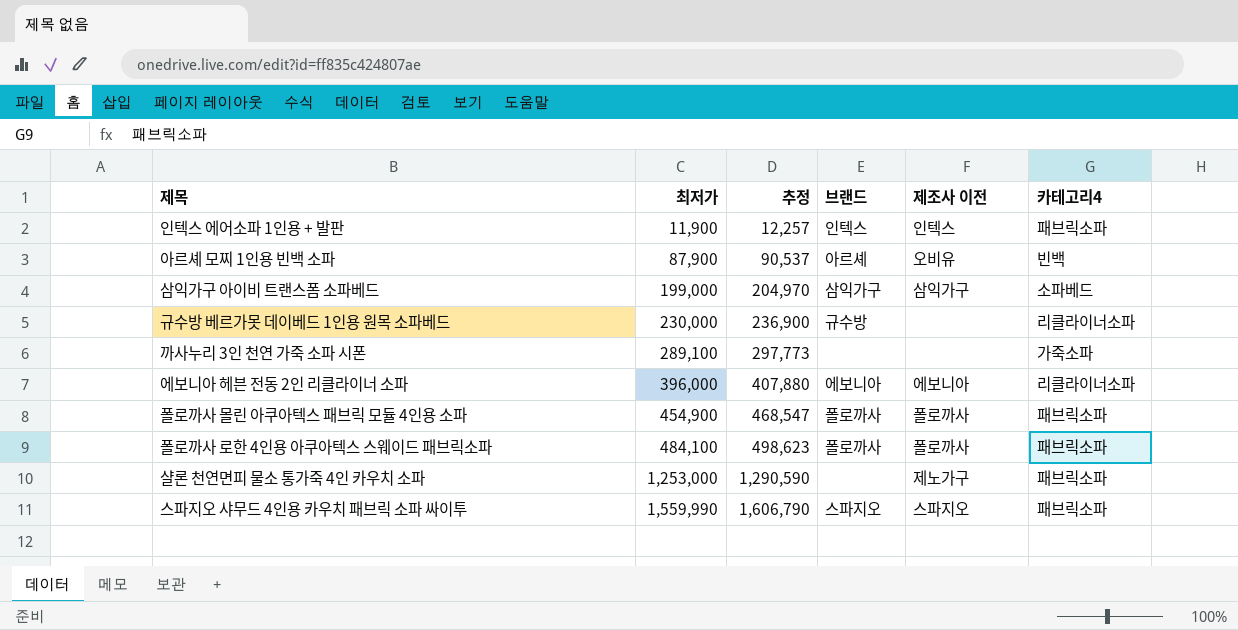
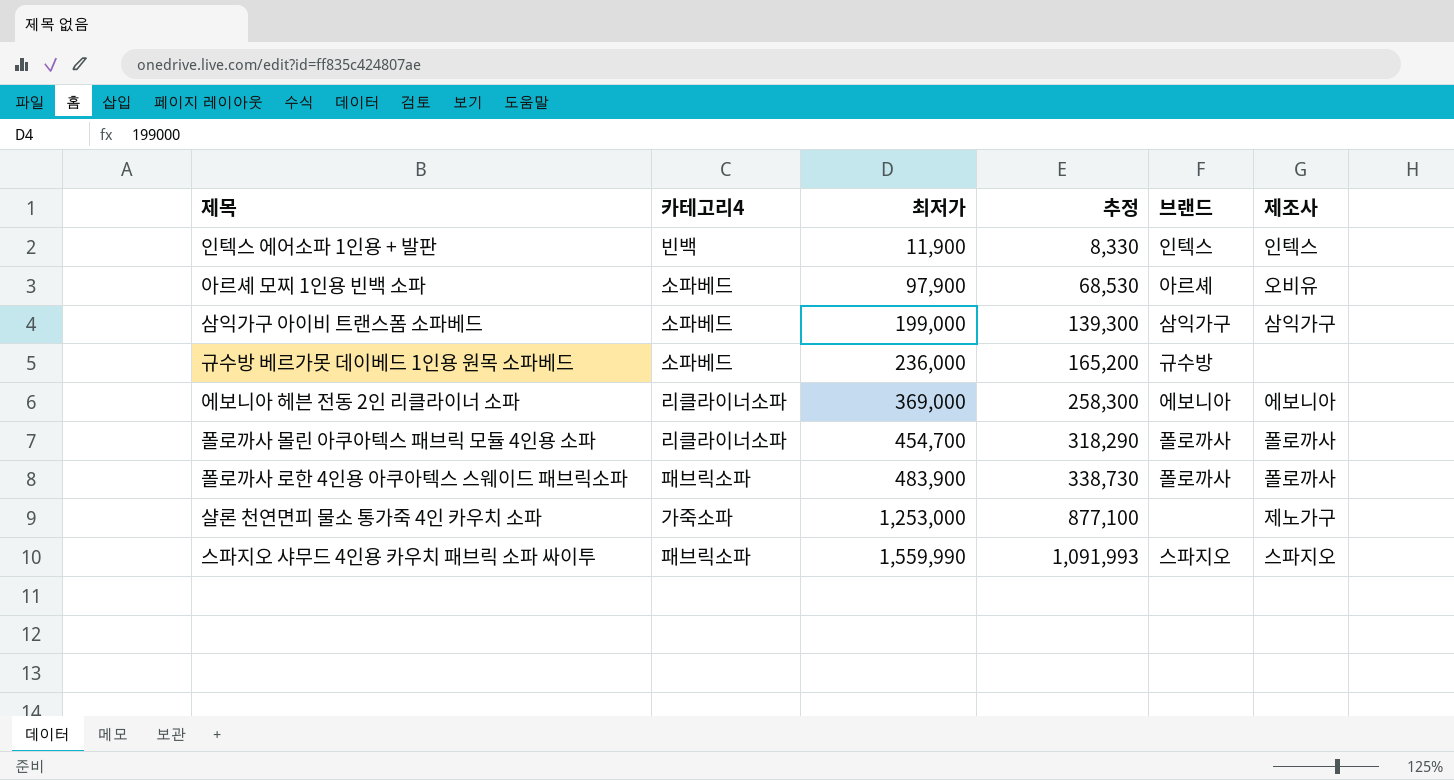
column 카테고리4 | position: 6 -> 2
column 추정 | formula: [최저가] * 1.03 -> [최저가] * 0.7
column name: 제조사 이전 -> 제조사
row 까사누리 3인 천연 가죽 소파 시폰: 289,100 | 297,773 | none | none | 가죽소파 -> none
인텍스 에어소파 1인용 + 발판 | 카테고리4: 패브릭소파 -> 빈백
아르셰 모찌 1인용 빈백 소파 | 카테고리4: 빈백 -> 소파베드
아르셰 모찌 1인용 빈백 소파 | 최저가: 87,900 -> 97,900
규수방 베르가못 데이베드 1인용 원목 소파베드 | 카테고리4: 리클라이너소파 -> 소파베드
규수방 베르가못 데이베드 1인용 원목 소파베드 | 최저가: 230,000 -> 236,000
에보니아 헤븐 전동 2인 리클라이너 소파 | 최저가: 396,000 -> 369,000
폴로까사 몰린 아쿠아텍스 패브릭 모듈 4인용 소파 | 카테고리4: 패브릭소파 -> 리클라이너소파
폴로까사 몰린 아쿠아텍스 패브릭 모듈 4인용 소파 | 최저가: 454,900 -> 454,700
폴로까사 로한 4인용 아쿠아텍스 스웨이드 패브릭소파 | 최저가: 484,100 -> 483,900
샬론 천연면피 물소 통가죽 4인 카우치 소파 | 카테고리4: 패브릭소파 -> 가죽소파

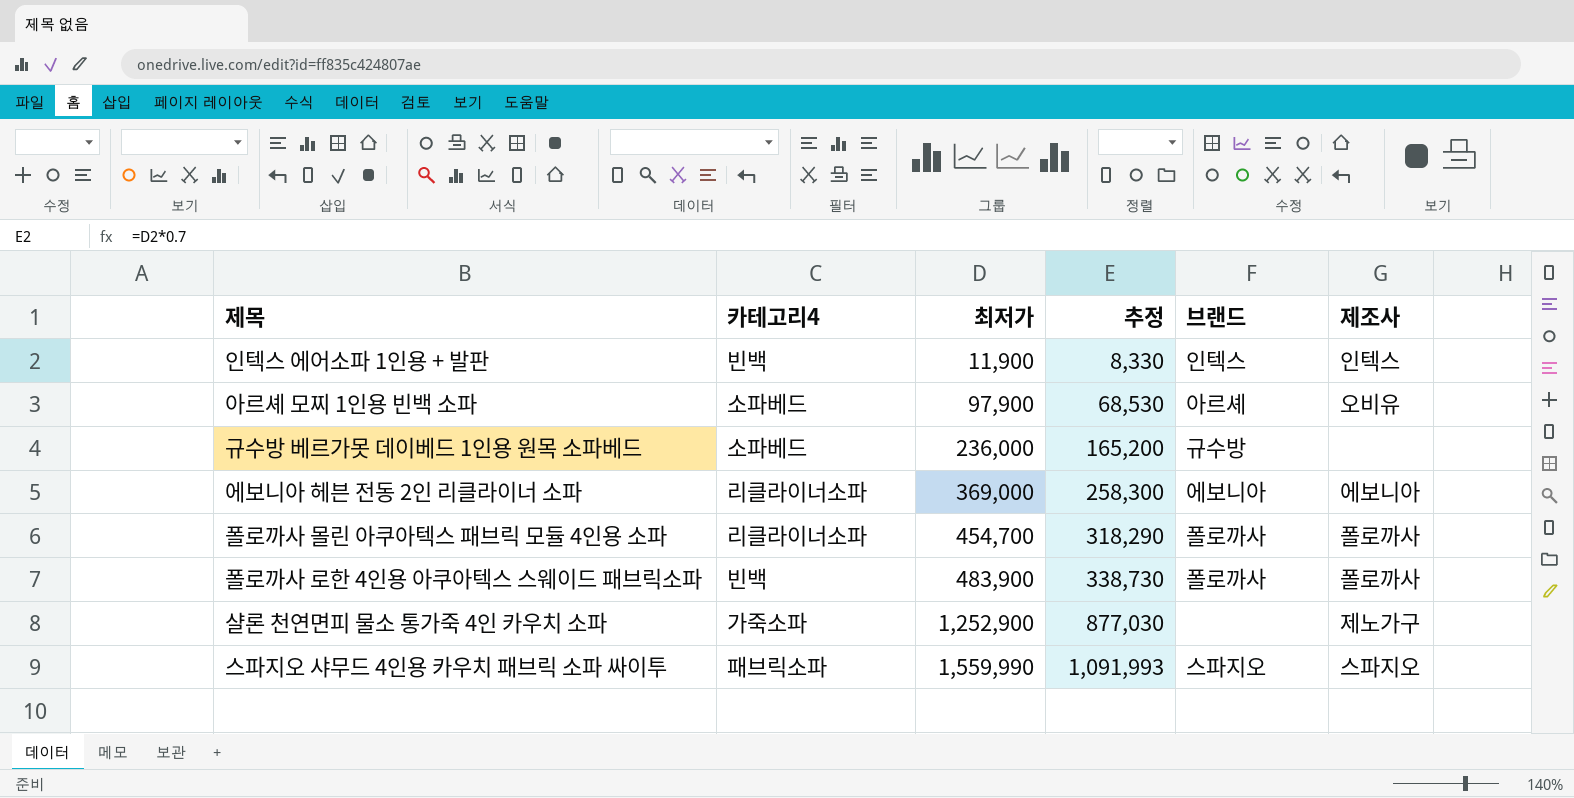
row 삼익가구 아이비 트랜스폼 소파베드: 소파베드 | 199,000 | 139,300 | 삼익가구 | 삼익가구 -> none
폴로까사 로한 4인용 아쿠아텍스 스웨이드 패브릭소파 | 카테고리4: 패브릭소파 -> 빈백
샬론 천연면피 물소 통가죽 4인 카우치 소파 | 최저가: 1,253,000 -> 1,252,900
샬론 천연면피 물소 통가죽 4인 카우치 소파 | 추정: 877,100 -> 877,030

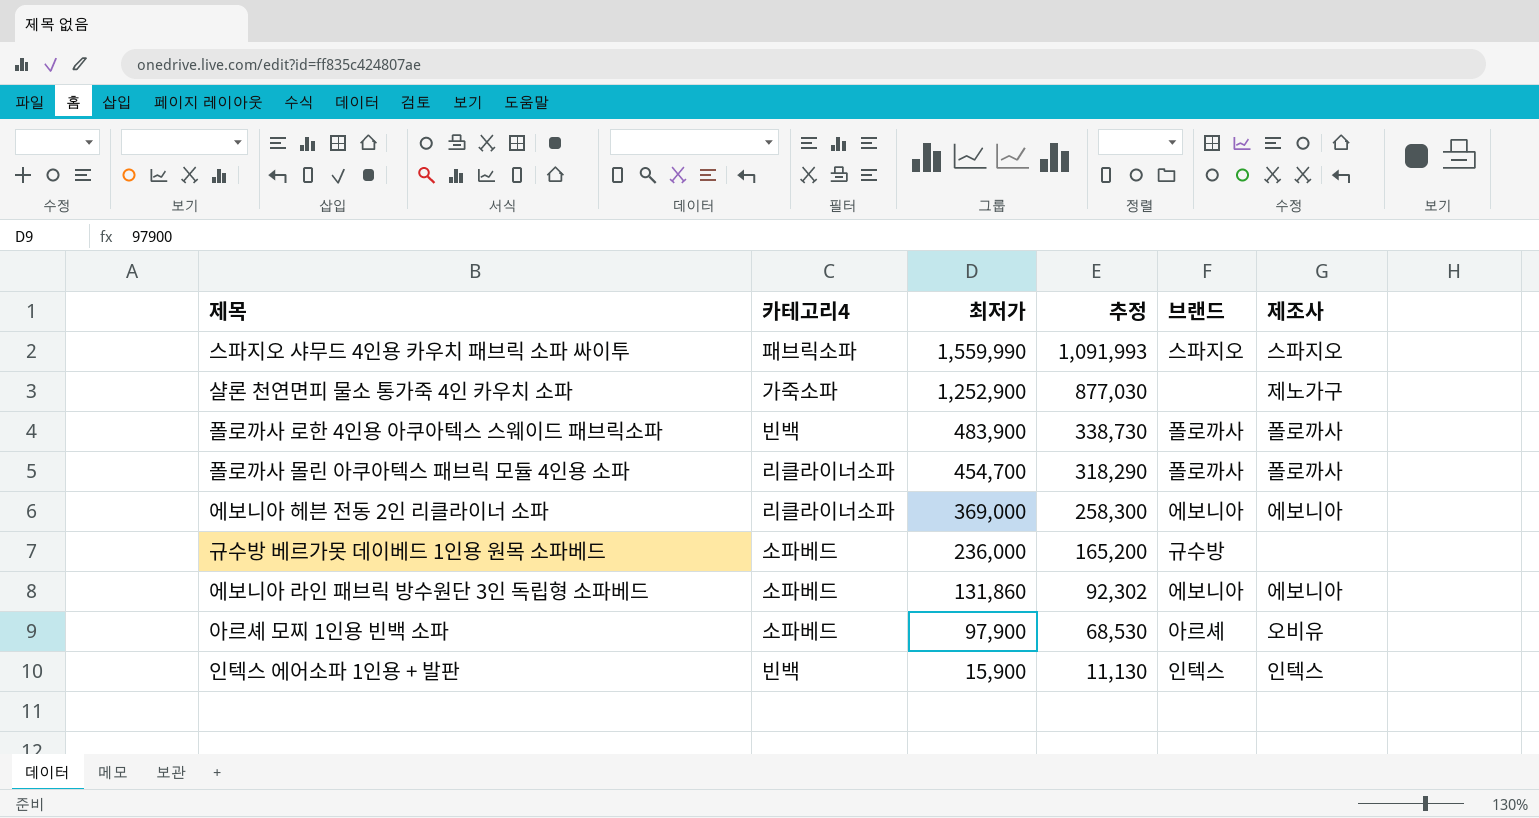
row order: 최저가 ascending -> 최저가 descending
row 에보니아 라인 패브릭 방수원단 3인 독립형 소파베드: none -> 소파베드 | 131,860 | 92,302 | 에보니아 | 에보니아
인텍스 에어소파 1인용 + 발판 | 최저가: 11,900 -> 15,900
인텍스 에어소파 1인용 + 발판 | 추정: 8,330 -> 11,130

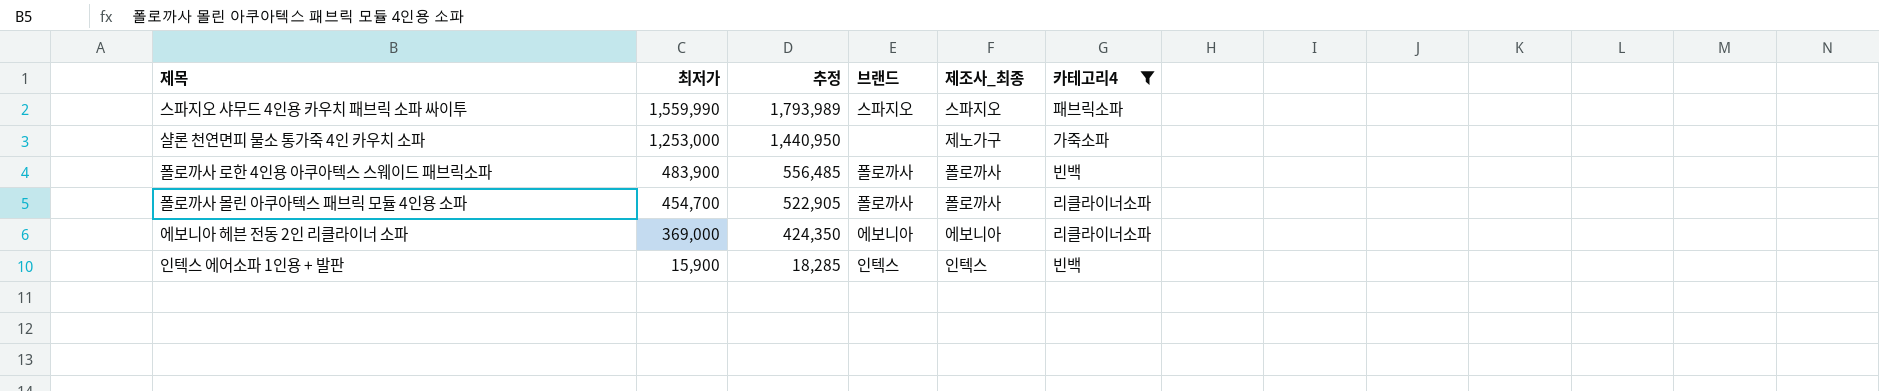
filter: none -> 카테고리4 != 소파베드
column 추정 | formula: [최저가] * 0.7 -> [최저가] * 1.15
column name: 제조사 -> 제조사_최종
column 카테고리4 | position: 2 -> 6
샬론 천연면피 물소 통가죽 4인 카우치 소파 | 최저가: 1,252,900 -> 1,253,000

